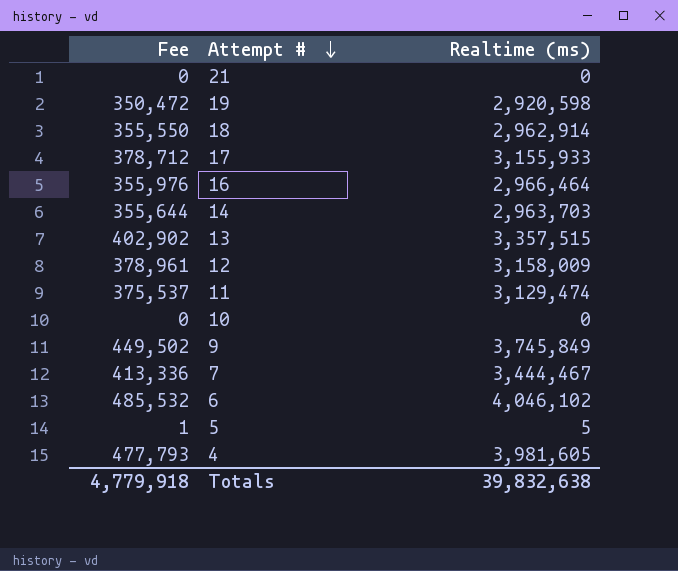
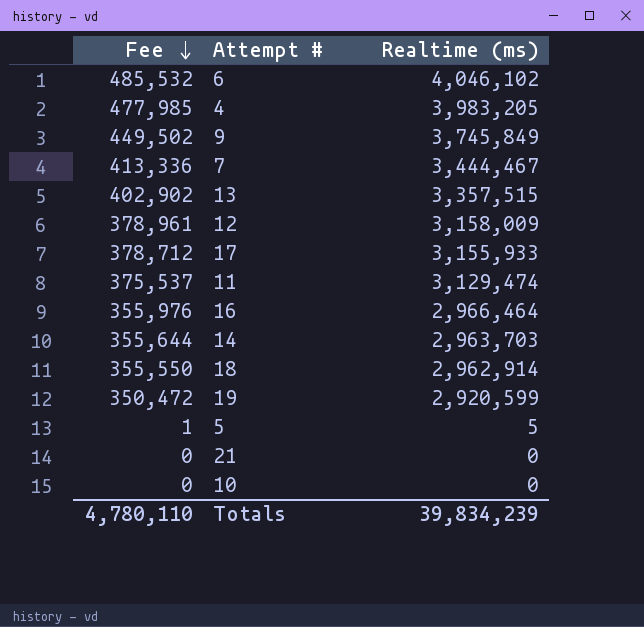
row order: Attempt # descending -> Fee descending
4 | Fee: 477,793 -> 477,985
4 | Realtime (ms): 3,981,605 -> 3,983,205
19 | Realtime (ms): 2,920,598 -> 2,920,599
Totals | Fee: 4,779,918 -> 4,780,110
Totals | Realtime (ms): 39,832,638 -> 39,834,239

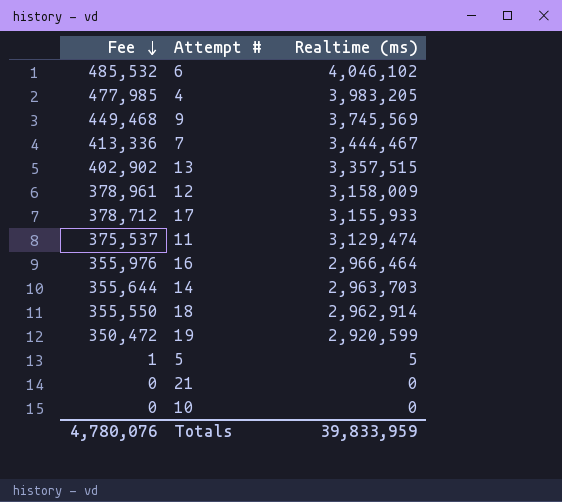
9 | Fee: 449,502 -> 449,468
9 | Realtime (ms): 3,745,849 -> 3,745,569
Totals | Fee: 4,780,110 -> 4,780,076
Totals | Realtime (ms): 39,834,239 -> 39,833,959

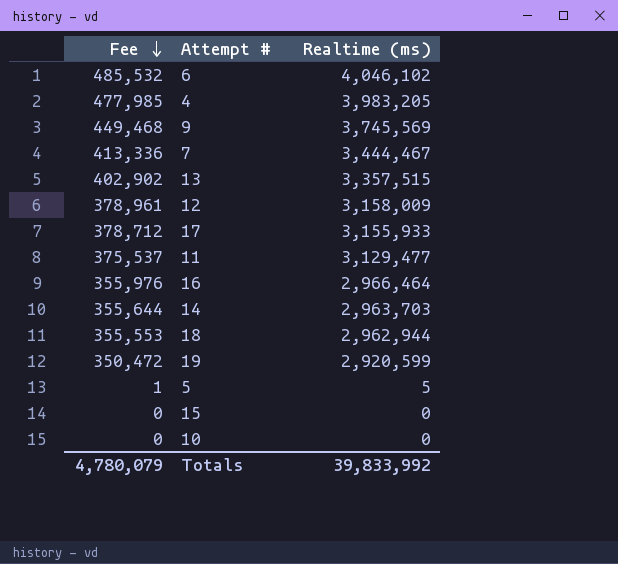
row 21: 0 | 0 -> none
11 | Realtime (ms): 3,129,474 -> 3,129,477
18 | Fee: 355,550 -> 355,553
18 | Realtime (ms): 2,962,914 -> 2,962,944
row 15: none -> 0 | 0
Totals | Fee: 4,780,076 -> 4,780,079
Totals | Realtime (ms): 39,833,959 -> 39,833,992

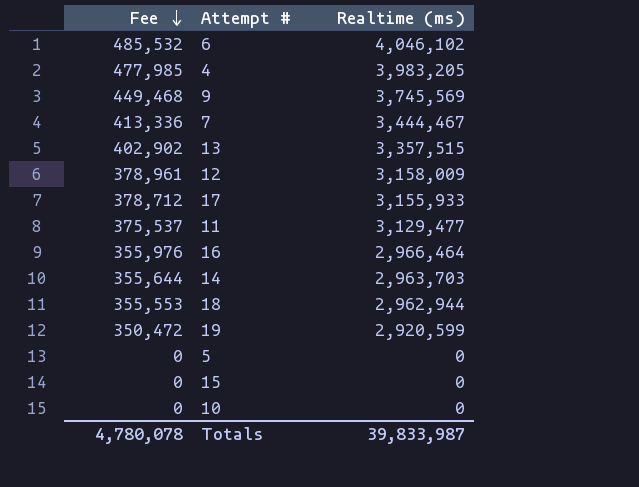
5 | Fee: 1 -> 0
5 | Realtime (ms): 5 -> 0
Totals | Fee: 4,780,079 -> 4,780,078
Totals | Realtime (ms): 39,833,992 -> 39,833,987

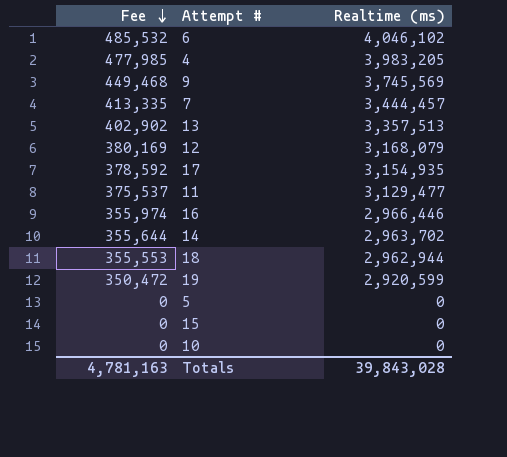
7 | Fee: 413,336 -> 413,335
7 | Realtime (ms): 3,444,467 -> 3,444,457
13 | Realtime (ms): 3,357,515 -> 3,357,513
12 | Fee: 378,961 -> 380,169
12 | Realtime (ms): 3,158,009 -> 3,168,079
17 | Fee: 378,712 -> 378,592
17 | Realtime (ms): 3,155,933 -> 3,154,935
16 | Fee: 355,976 -> 355,974
16 | Realtime (ms): 2,966,464 -> 2,966,446
14 | Realtime (ms): 2,963,703 -> 2,963,702
Totals | Fee: 4,780,078 -> 4,781,163
Totals | Realtime (ms): 39,833,987 -> 39,843,028

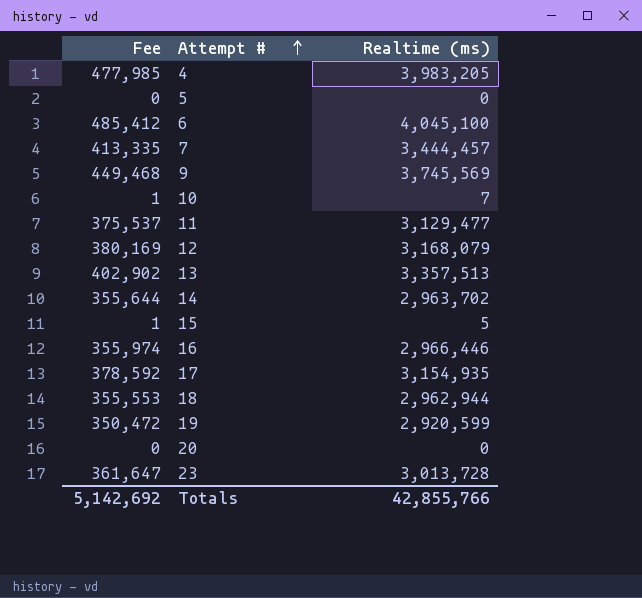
row order: Fee descending -> Attempt # ascending
6 | Fee: 485,532 -> 485,412
6 | Realtime (ms): 4,046,102 -> 4,045,100
10 | Fee: 0 -> 1
10 | Realtime (ms): 0 -> 7
15 | Fee: 0 -> 1
15 | Realtime (ms): 0 -> 5
row 20: none -> 0 | 0
row 23: none -> 361,647 | 3,013,728
Totals | Fee: 4,781,163 -> 5,142,692
Totals | Realtime (ms): 39,843,028 -> 42,855,766

